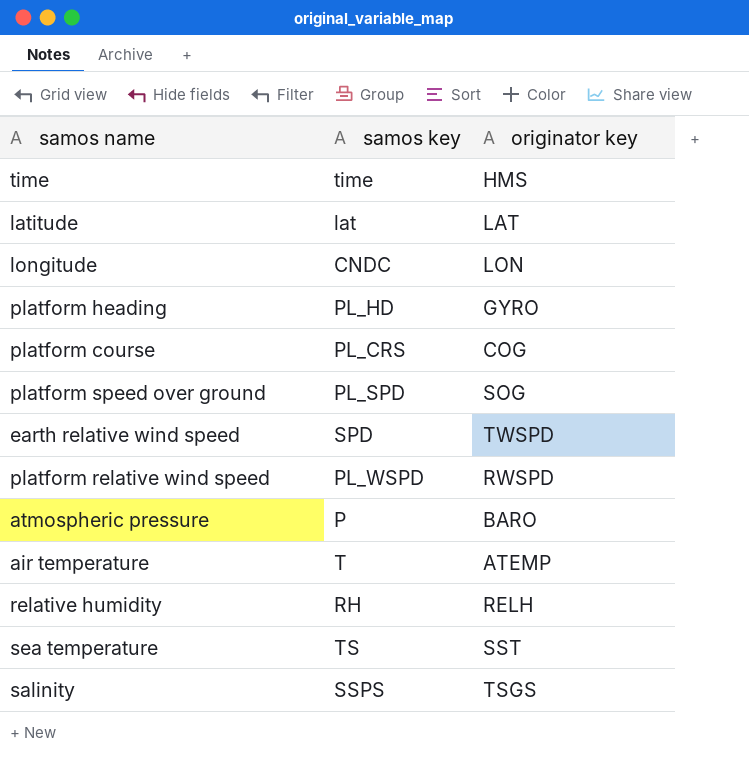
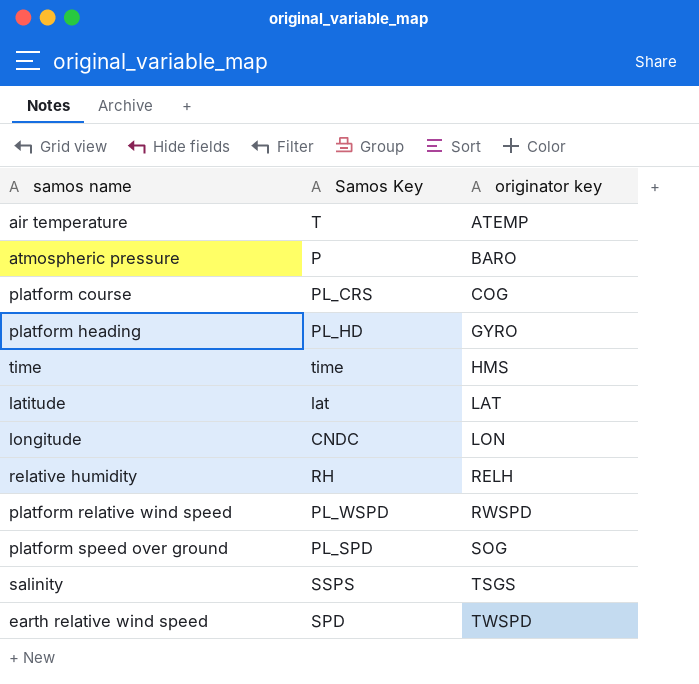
row order: none -> originator key ascending
column name: samos key -> Samos Key
row sea temperature: TS | SST -> none

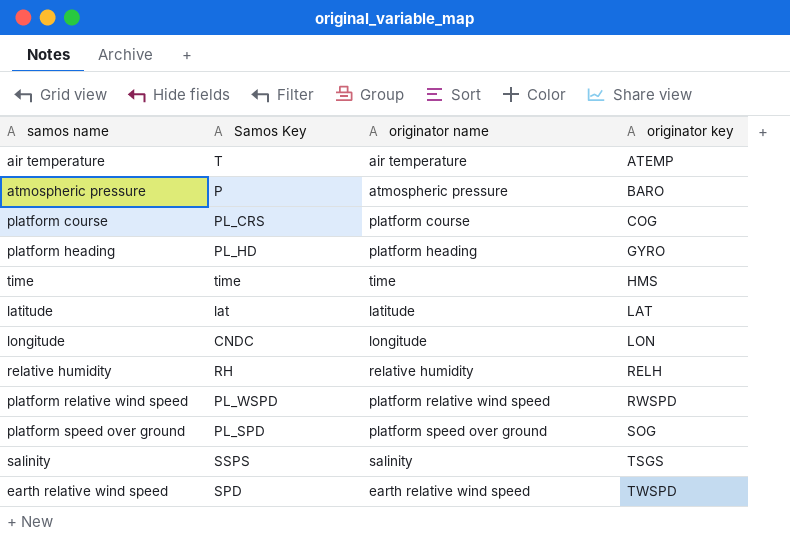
column originator name | position: none -> 3

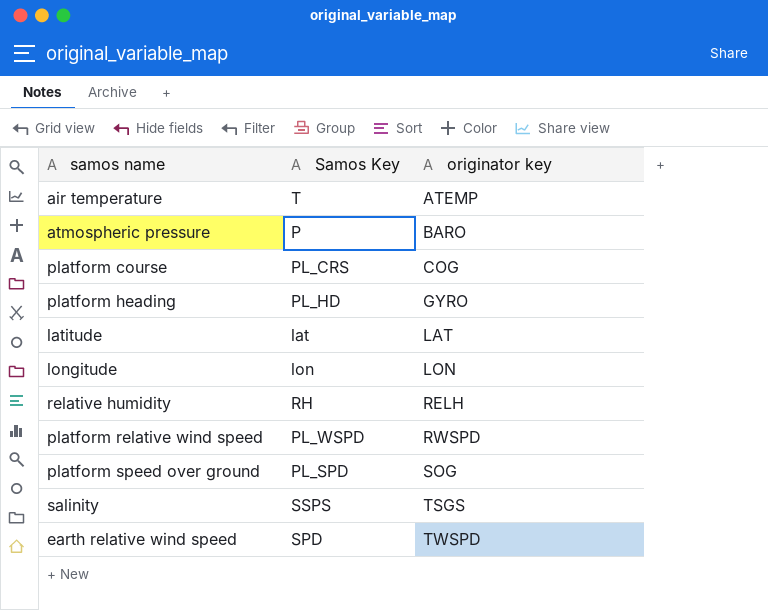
column originator name | position: 3 -> none
row time: time | time | HMS -> none
longitude | Samos Key: CNDC -> lon

